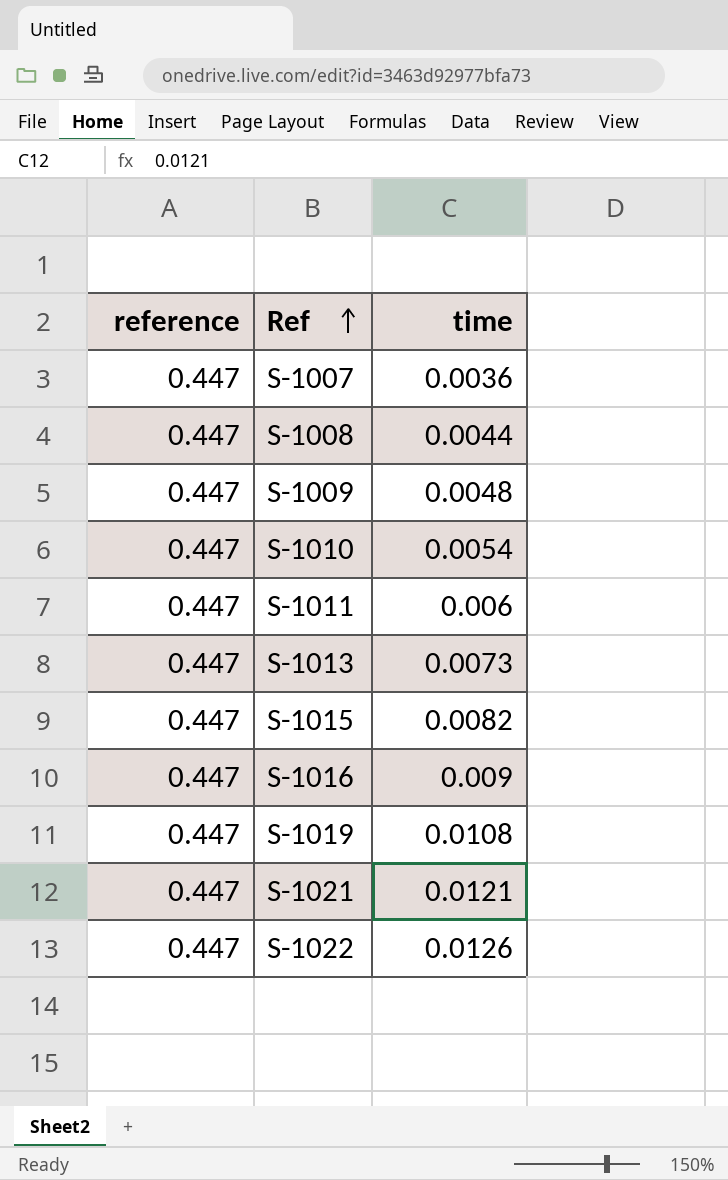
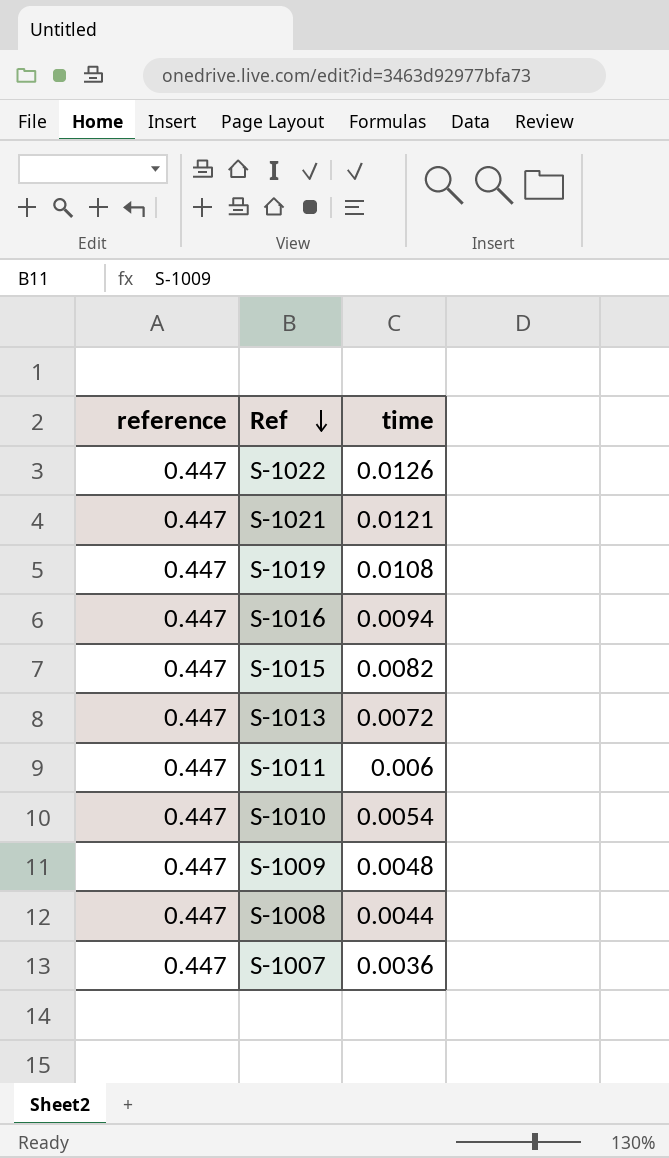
row order: Ref ascending -> Ref descending
S-1016 | time: 0.009 -> 0.0094
S-1013 | time: 0.0073 -> 0.0072

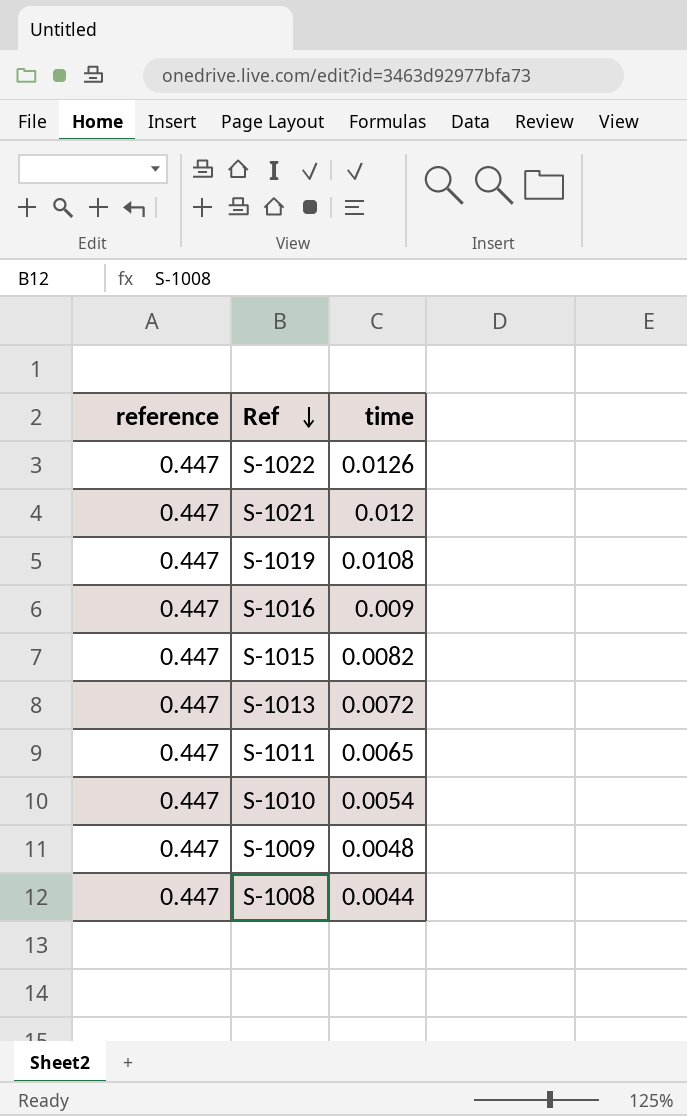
row S-1007: 0.447 | 0.0036 -> none
S-1021 | time: 0.0121 -> 0.012
S-1016 | time: 0.0094 -> 0.009
S-1011 | time: 0.006 -> 0.0065

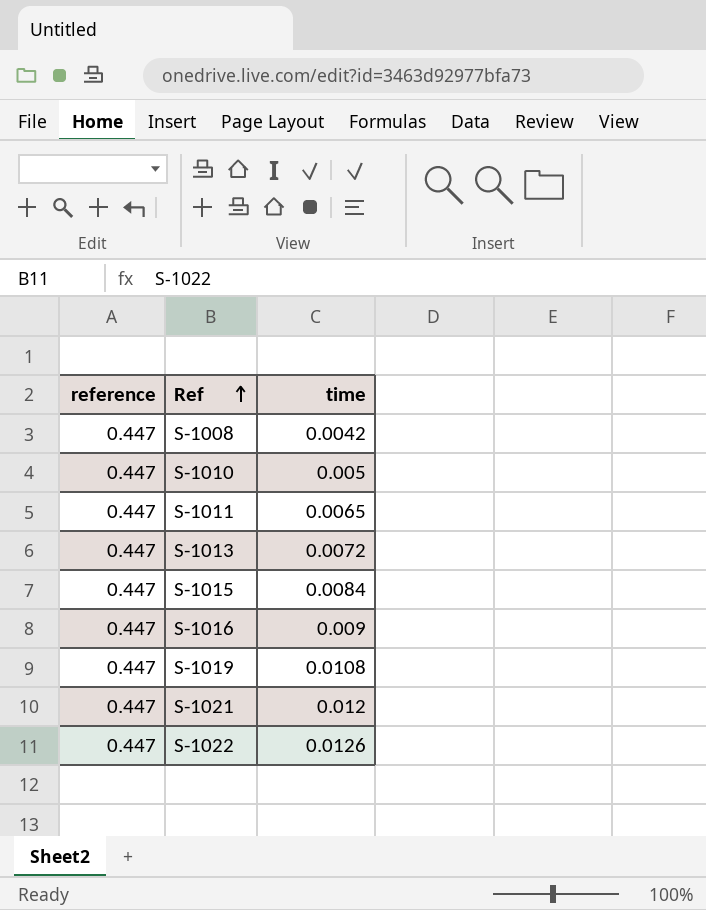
row order: Ref descending -> Ref ascending
row S-1009: 0.447 | 0.0048 -> none
S-1008 | time: 0.0044 -> 0.0042
S-1010 | time: 0.0054 -> 0.005
S-1015 | time: 0.0082 -> 0.0084

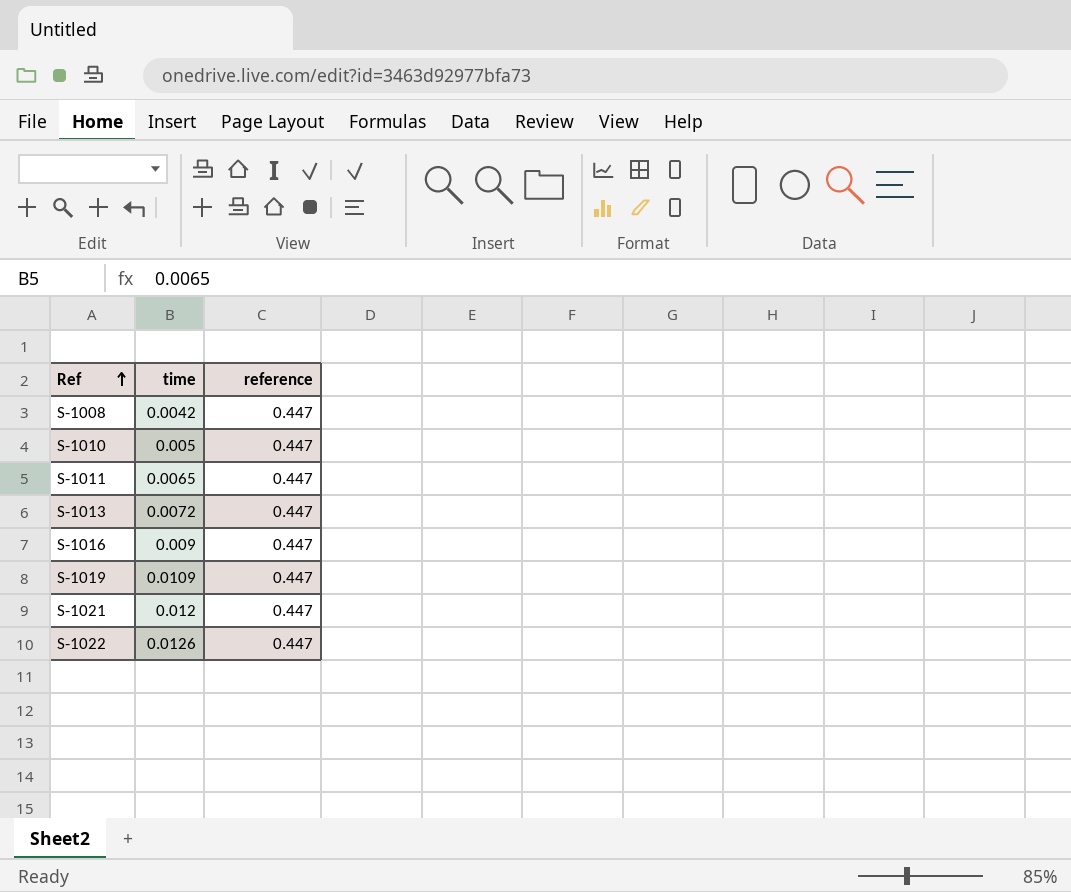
column reference | position: 1 -> 3
row S-1015: 0.447 | 0.0084 -> none
S-1019 | time: 0.0108 -> 0.0109

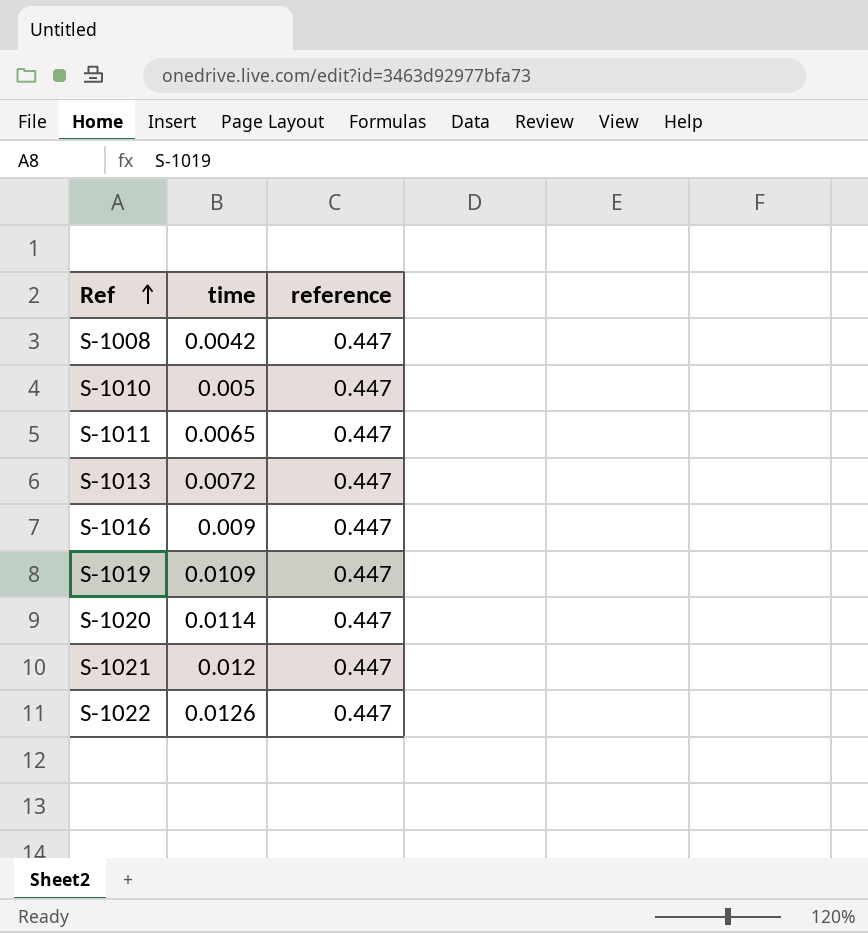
row S-1020: none -> 0.0114 | 0.447

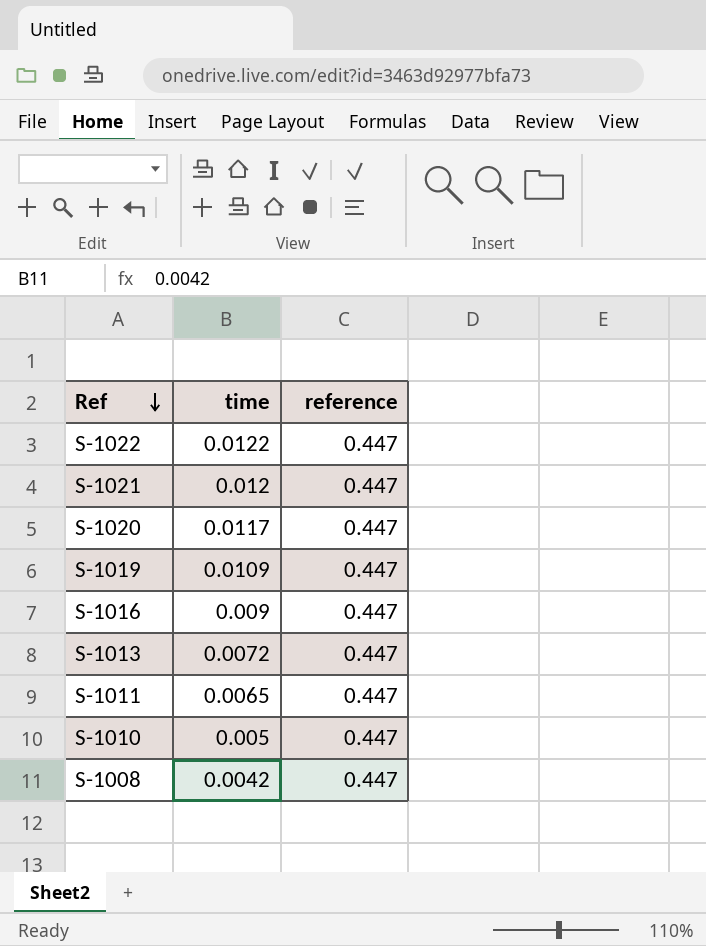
row order: Ref ascending -> Ref descending
S-1022 | time: 0.0126 -> 0.0122
S-1020 | time: 0.0114 -> 0.0117

